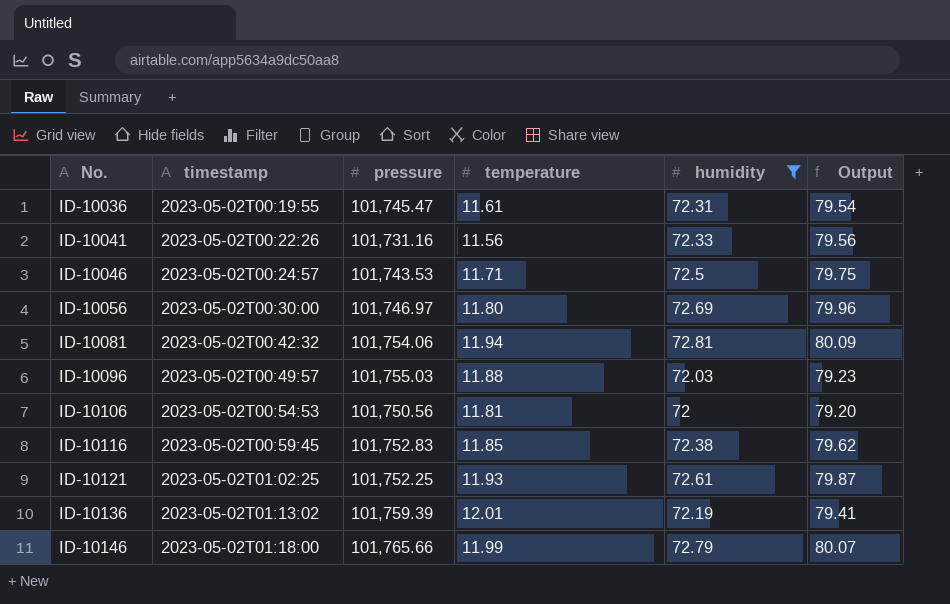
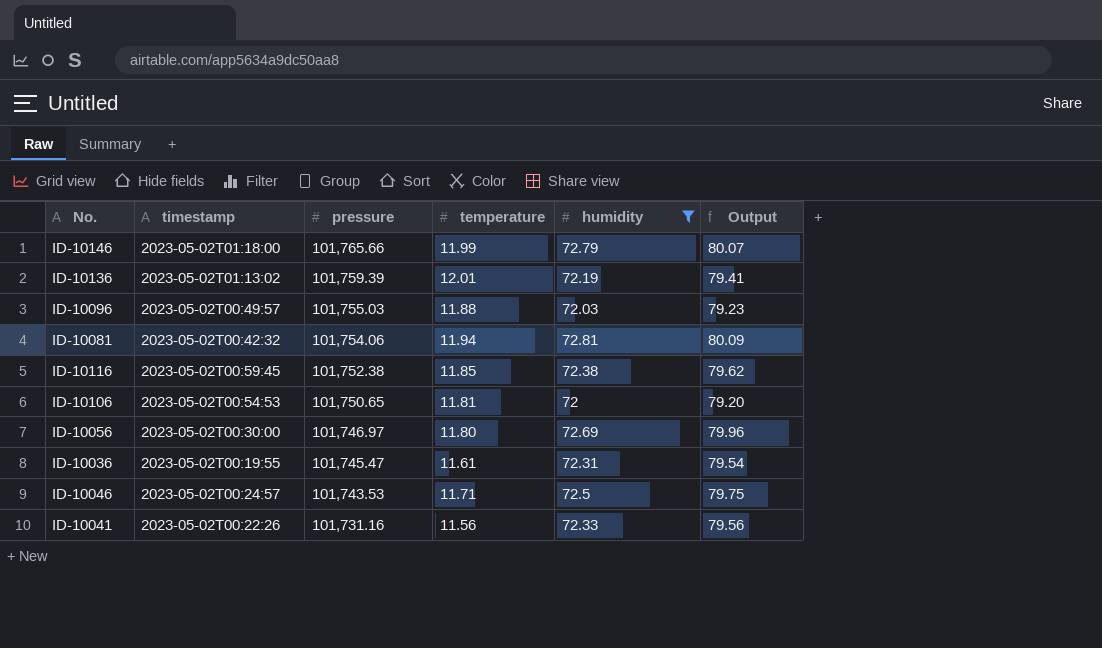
row order: No. ascending -> pressure descending
row ID-10121: 2023-05-02T01:02:25 | 101,752.25 | 11.93 | 72.61 | 79.87 -> none
ID-10116 | pressure: 101,752.83 -> 101,752.38
ID-10106 | pressure: 101,750.56 -> 101,750.65

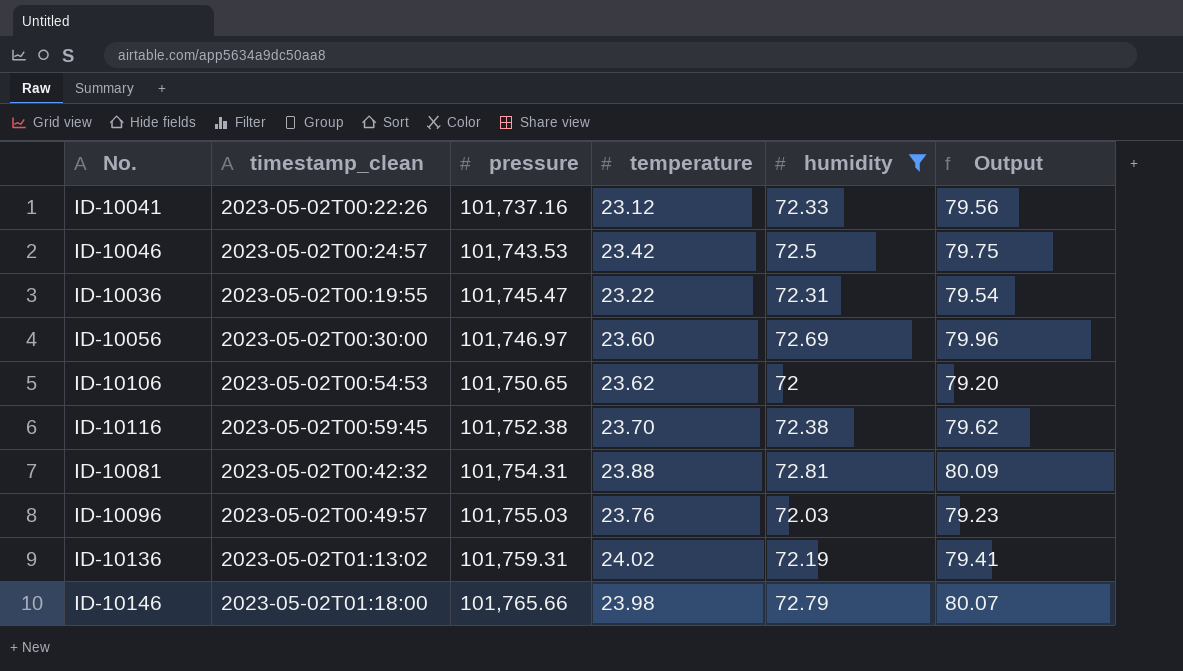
row order: pressure descending -> pressure ascending
column name: timestamp -> timestamp_clean
ID-10041 | pressure: 101,731.16 -> 101,737.16
ID-10041 | temperature: 11.56 -> 23.12
ID-10046 | temperature: 11.71 -> 23.42
ID-10036 | temperature: 11.61 -> 23.22
ID-10056 | temperature: 11.80 -> 23.60
ID-10106 | temperature: 11.81 -> 23.62
ID-10116 | temperature: 11.85 -> 23.70
ID-10081 | pressure: 101,754.06 -> 101,754.31
ID-10081 | temperature: 11.94 -> 23.88
ID-10096 | temperature: 11.88 -> 23.76
ID-10136 | pressure: 101,759.39 -> 101,759.31
ID-10136 | temperature: 12.01 -> 24.02
ID-10146 | temperature: 11.99 -> 23.98

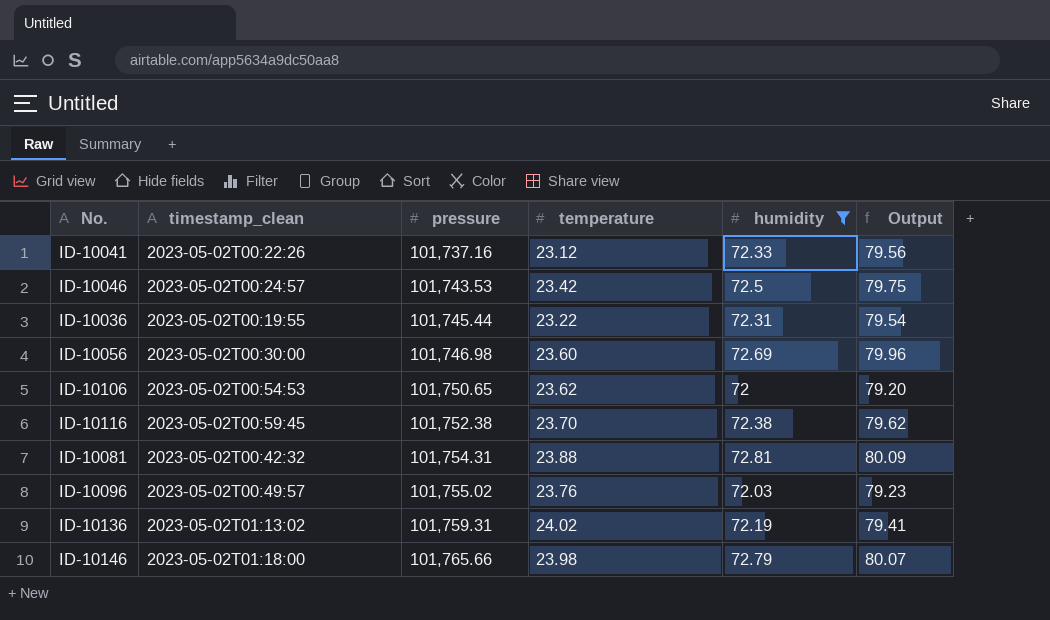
ID-10036 | pressure: 101,745.47 -> 101,745.44
ID-10056 | pressure: 101,746.97 -> 101,746.98
ID-10096 | pressure: 101,755.03 -> 101,755.02

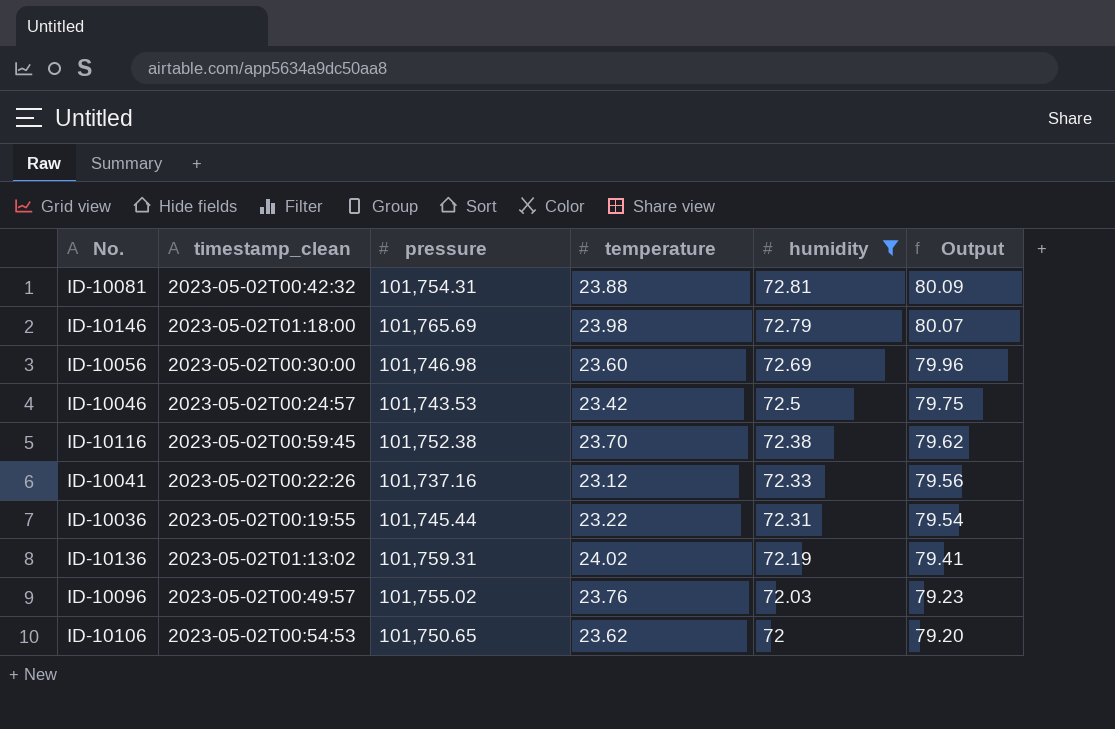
row order: pressure ascending -> humidity descending
ID-10146 | pressure: 101,765.66 -> 101,765.69

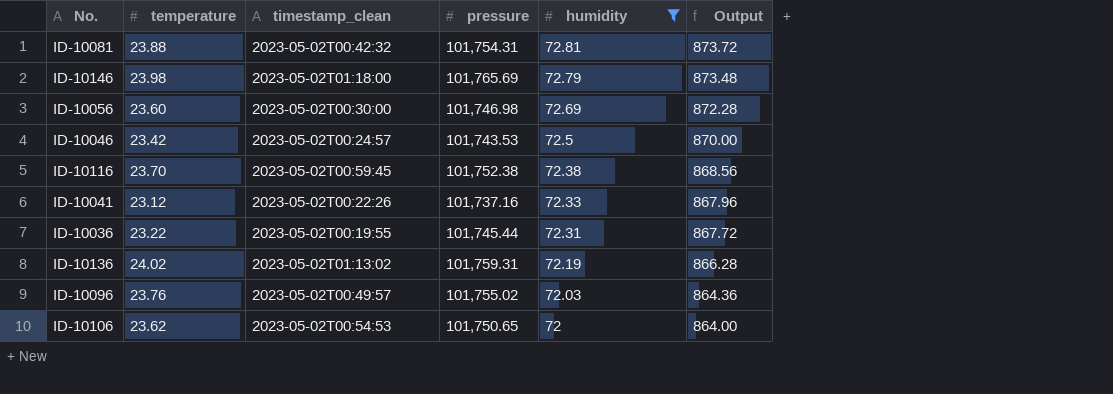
column temperature | position: 4 -> 2
column Output | formula: [humidity] * 1.1 -> [humidity] * 12

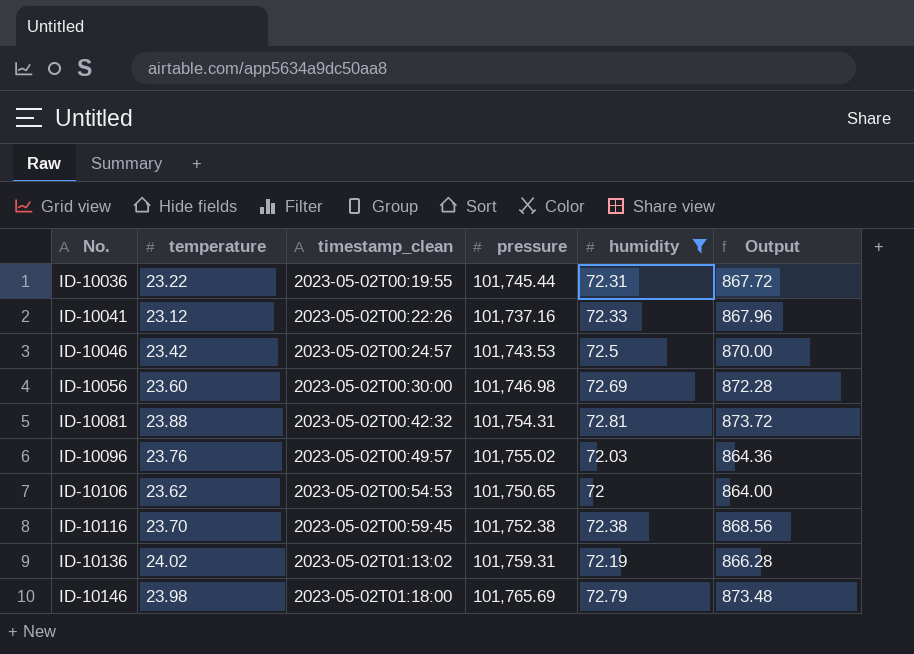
row order: humidity descending -> No. ascending

